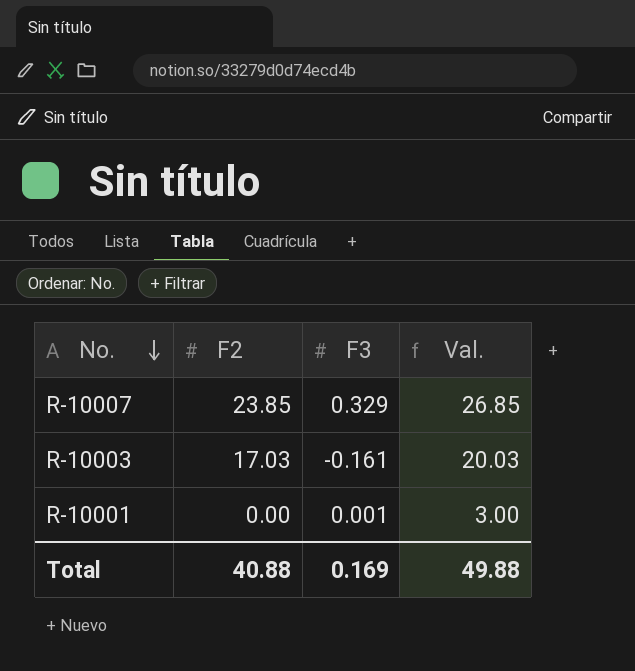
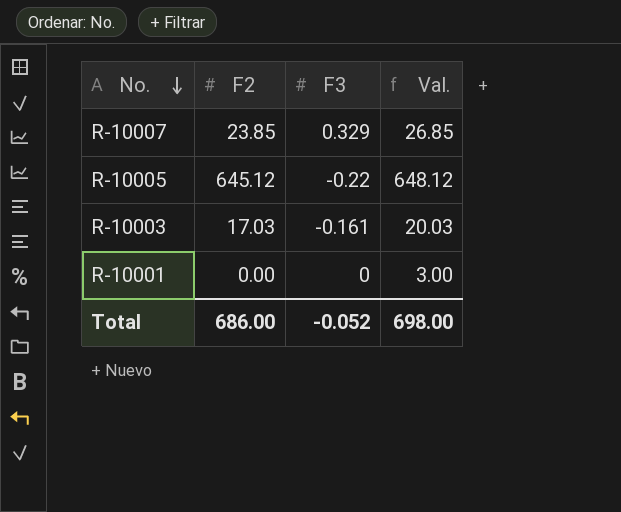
row R-10005: none -> 645.12 | -0.22 | 648.12
R-10001 | F3: 0.001 -> 0
Total | F2: 40.88 -> 686.00
Total | F3: 0.169 -> -0.052
Total | Val.: 49.88 -> 698.00

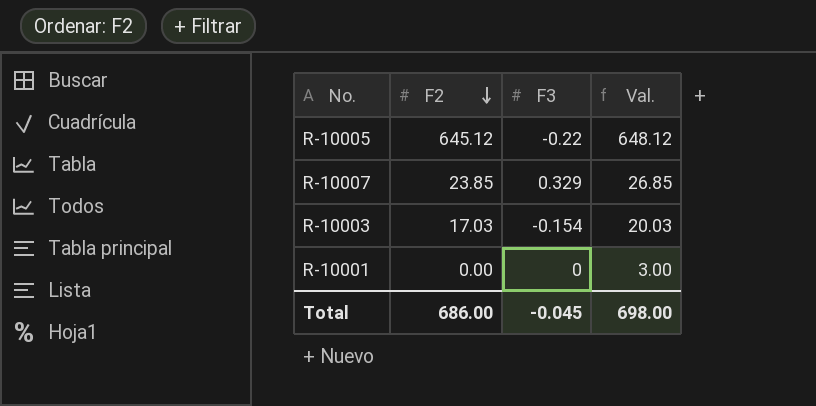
row order: No. descending -> F2 descending
R-10003 | F3: -0.161 -> -0.154
Total | F3: -0.052 -> -0.045

